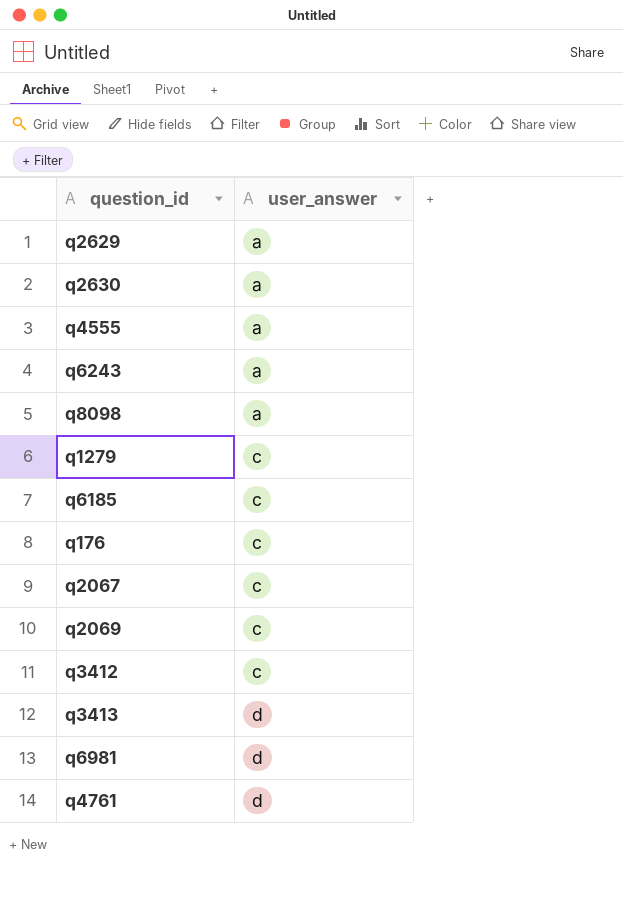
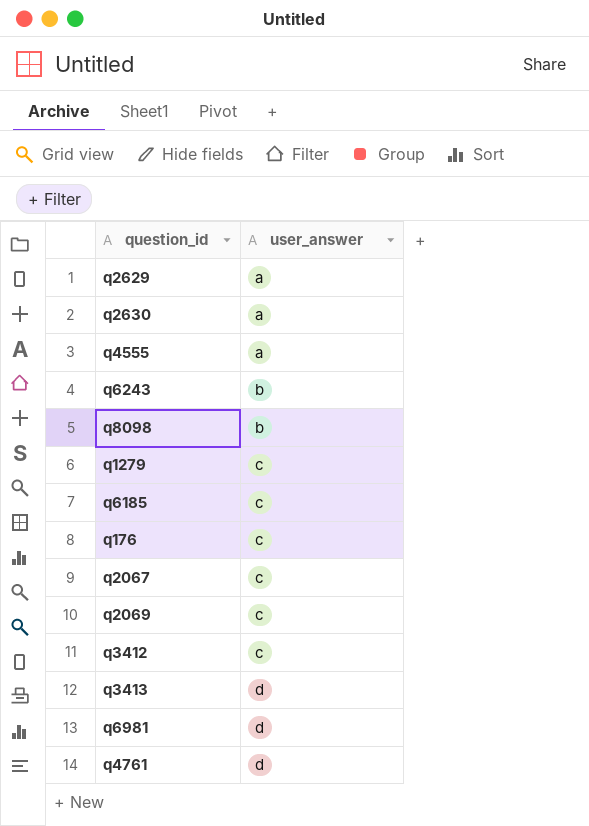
q6243 | user_answer: a -> b
q8098 | user_answer: a -> b

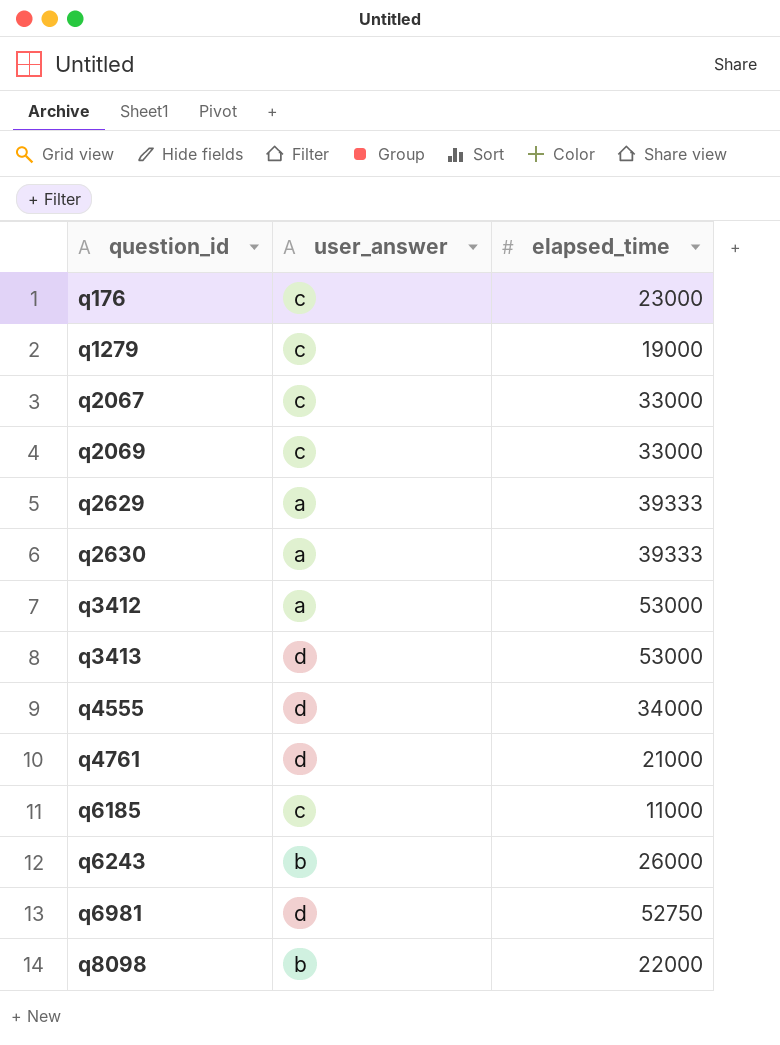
row order: user_answer ascending -> question_id ascending
column elapsed_time | position: none -> 3
q3412 | user_answer: c -> a
q4555 | user_answer: a -> d

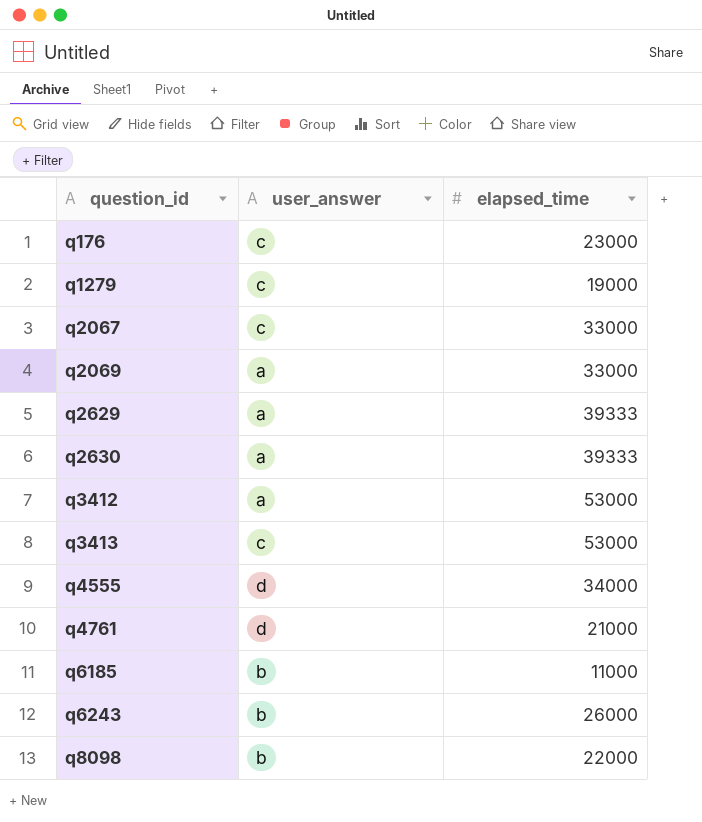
row q6981: d | 52750 -> none
q2069 | user_answer: c -> a
q3413 | user_answer: d -> c
q6185 | user_answer: c -> b

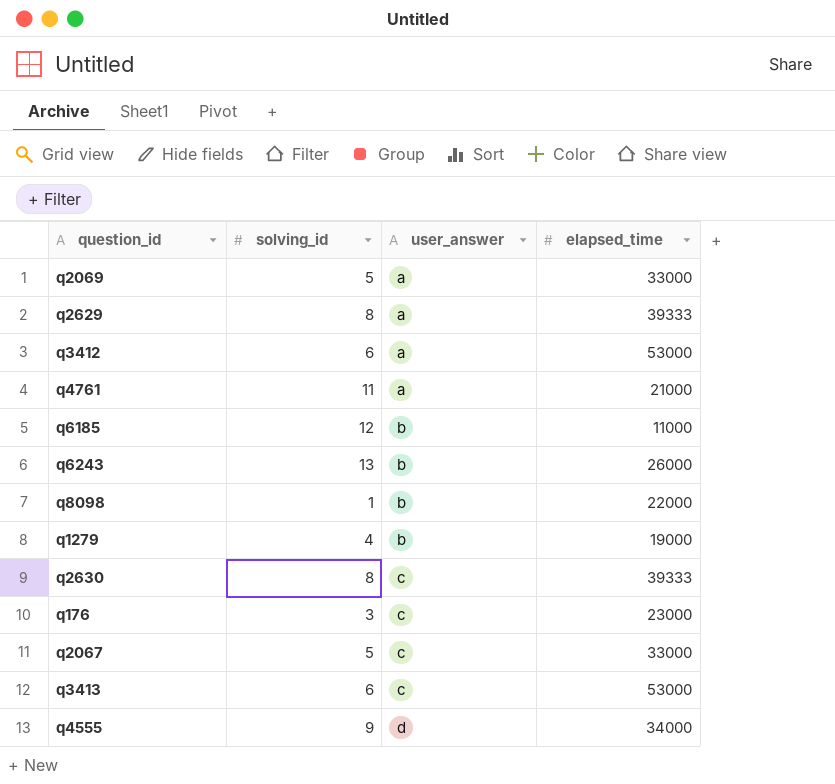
row order: question_id ascending -> user_answer ascending
column solving_id | position: none -> 2
q4761 | user_answer: d -> a
q1279 | user_answer: c -> b
q2630 | user_answer: a -> c

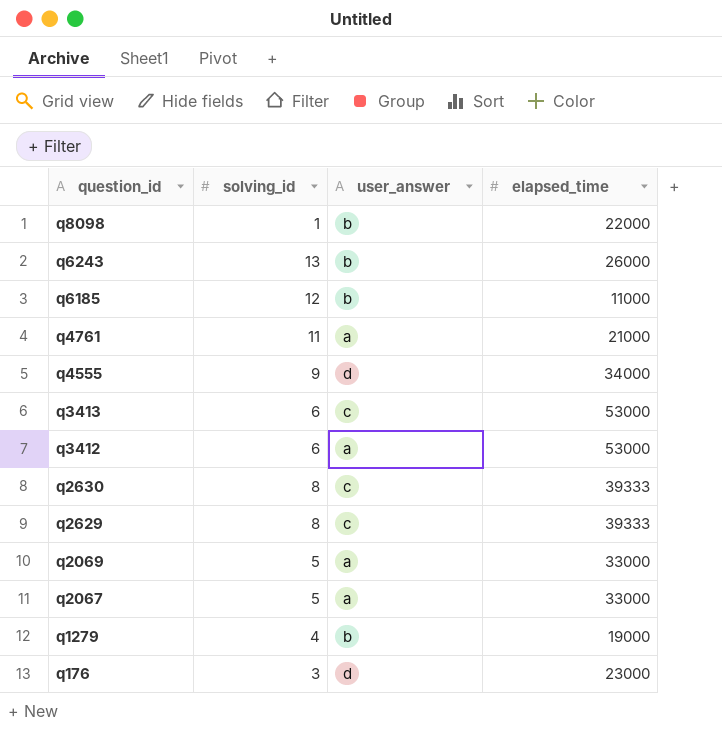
row order: user_answer ascending -> question_id descending
q2629 | user_answer: a -> c
q2067 | user_answer: c -> a
q176 | user_answer: c -> d

